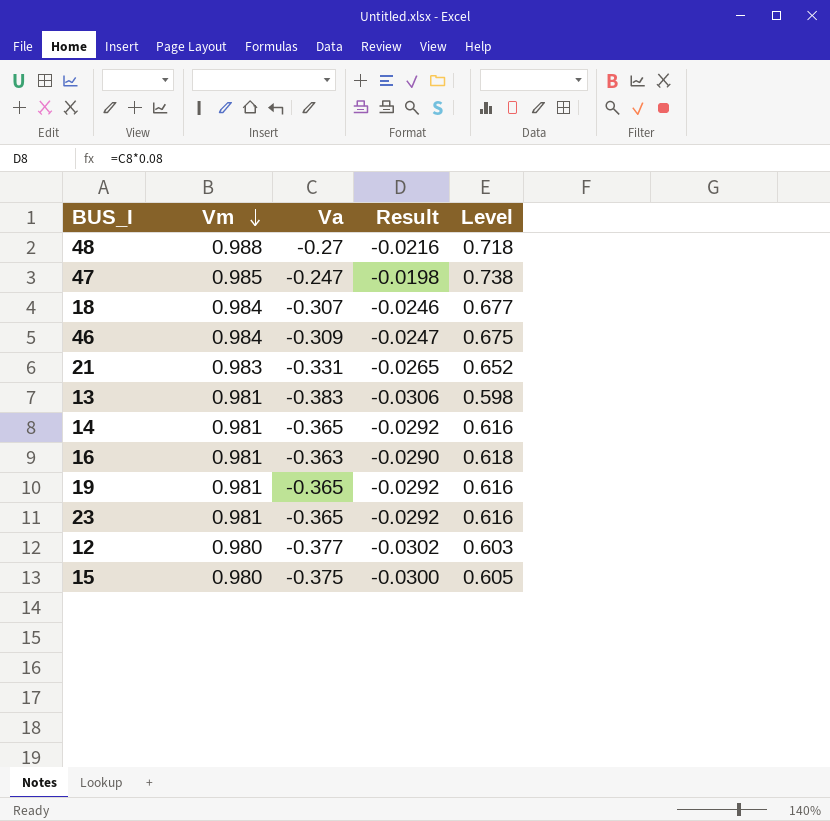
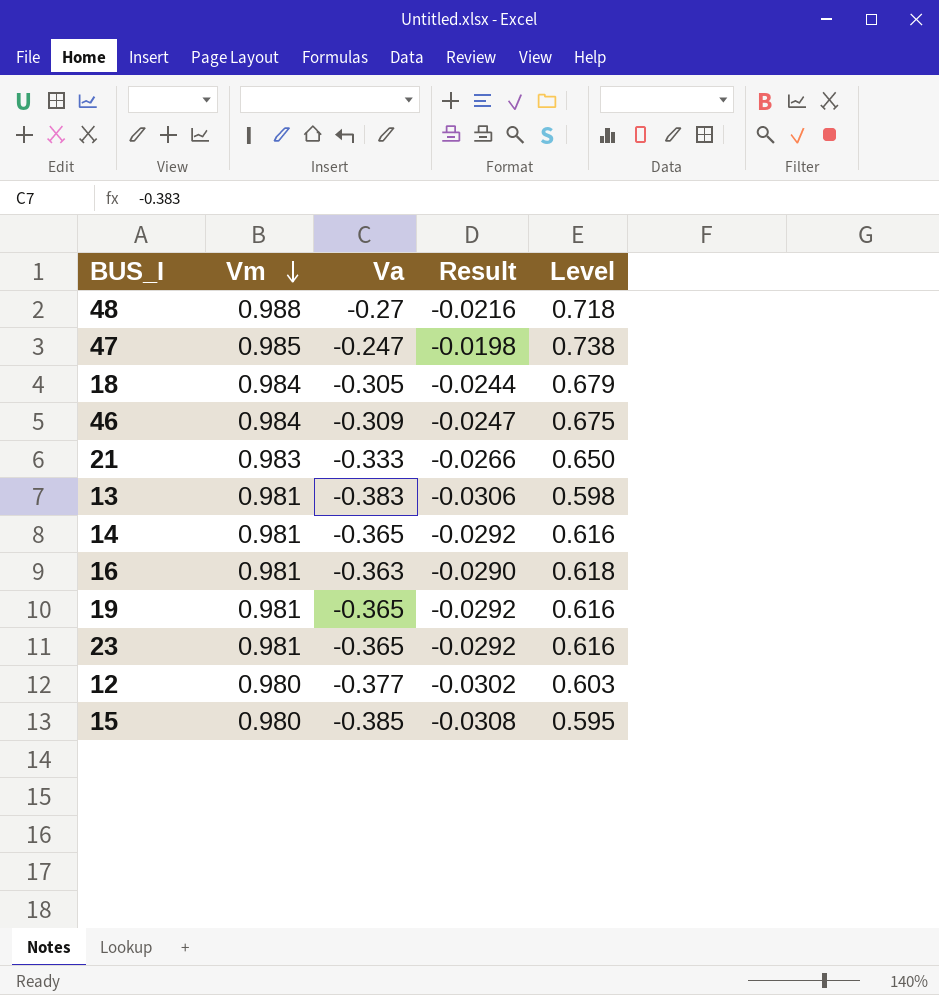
18 | Va: -0.307 -> -0.305
18 | Result: -0.0246 -> -0.0244
18 | Level: 0.677 -> 0.679
21 | Va: -0.331 -> -0.333
21 | Result: -0.0265 -> -0.0266
21 | Level: 0.652 -> 0.650
15 | Va: -0.375 -> -0.385
15 | Result: -0.0300 -> -0.0308
15 | Level: 0.605 -> 0.595

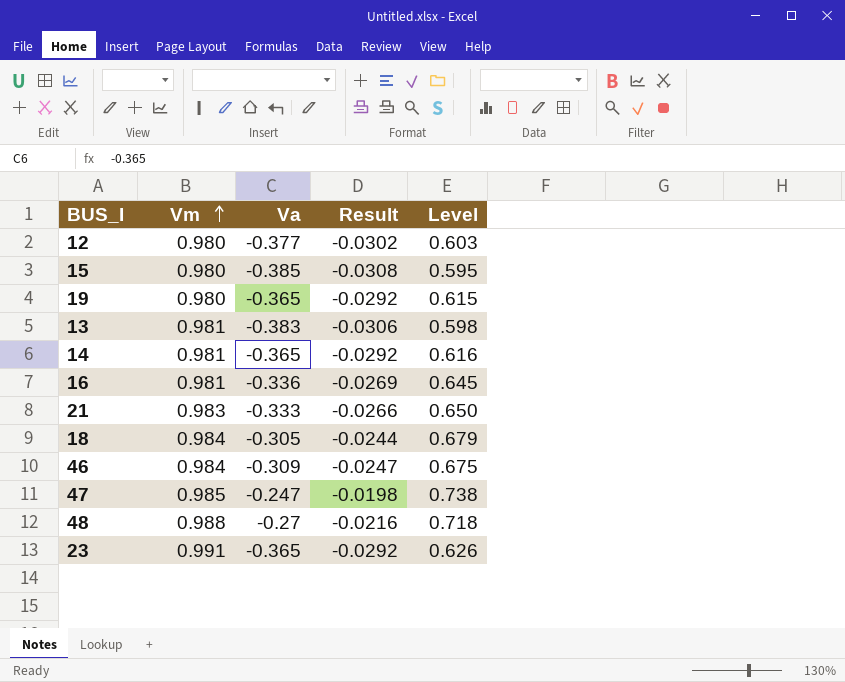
row order: Vm descending -> Vm ascending
19 | Vm: 0.981 -> 0.980
19 | Level: 0.616 -> 0.615
16 | Va: -0.363 -> -0.336
16 | Result: -0.0290 -> -0.0269
16 | Level: 0.618 -> 0.645
23 | Vm: 0.981 -> 0.991
23 | Level: 0.616 -> 0.626

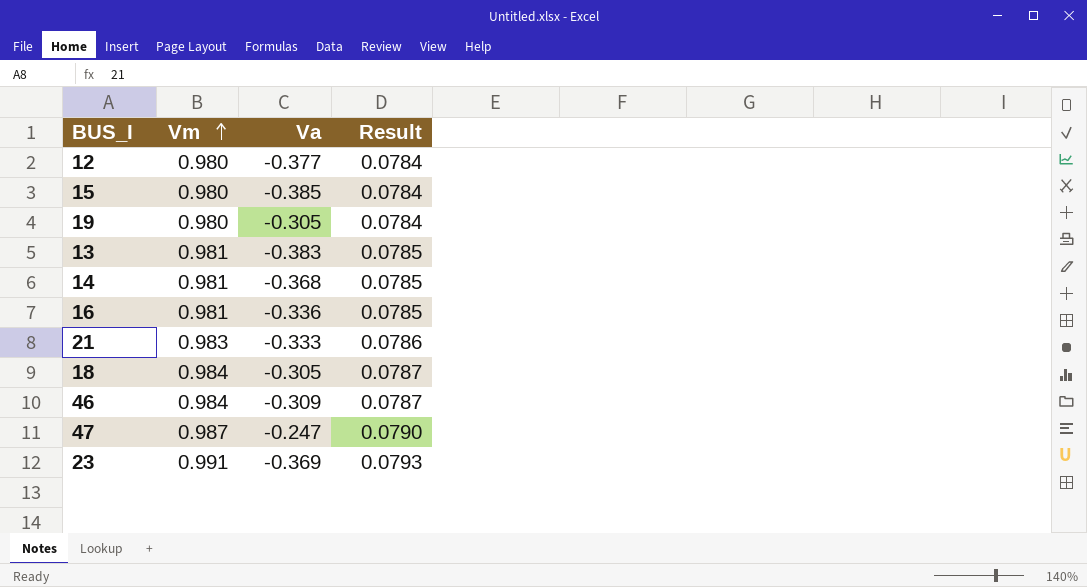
column Level | formula: [Vm] + [Va] -> none
column Result | formula: [Va] * 0.08 -> [Vm] * 0.08
row 48: 0.988 | -0.27 | -0.0216 | 0.718 -> none
19 | Va: -0.365 -> -0.305
14 | Va: -0.365 -> -0.368
47 | Vm: 0.985 -> 0.987
23 | Va: -0.365 -> -0.369

